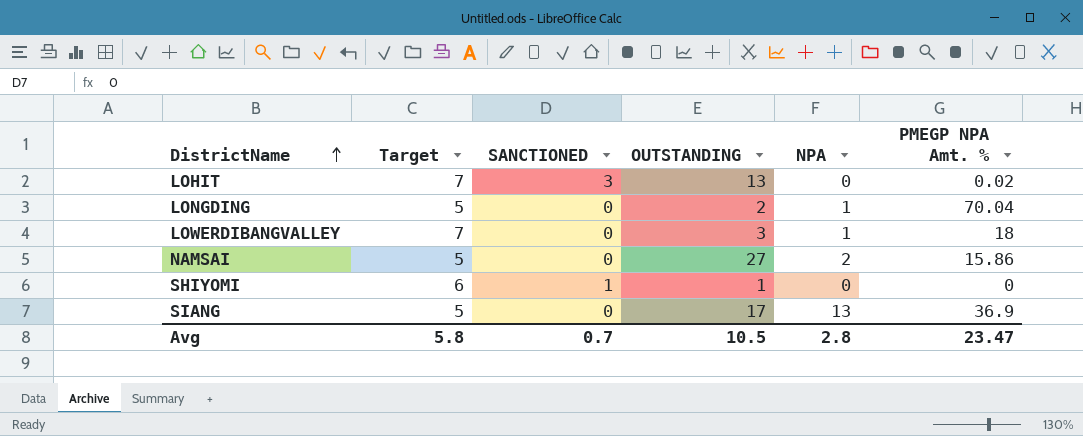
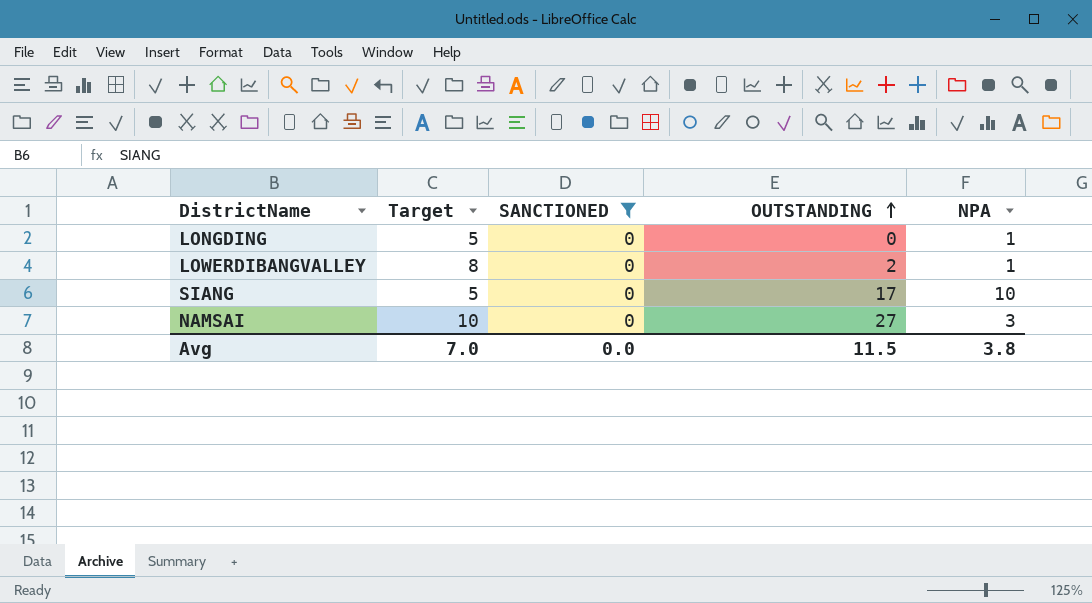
filter: none -> SANCTIONED = 0
row order: DistrictName ascending -> OUTSTANDING ascending
column PMEGP NPA Amt. % | position: 6 -> none
LONGDING | OUTSTANDING: 2 -> 0
LOWERDIBANGVALLEY | Target: 7 -> 8
LOWERDIBANGVALLEY | OUTSTANDING: 3 -> 2
SIANG | NPA: 13 -> 10
NAMSAI | Target: 5 -> 10
NAMSAI | NPA: 2 -> 3
Avg | Target: 5.8 -> 7.0
Avg | SANCTIONED: 0.7 -> 0.0
Avg | OUTSTANDING: 10.5 -> 11.5
Avg | NPA: 2.8 -> 3.8

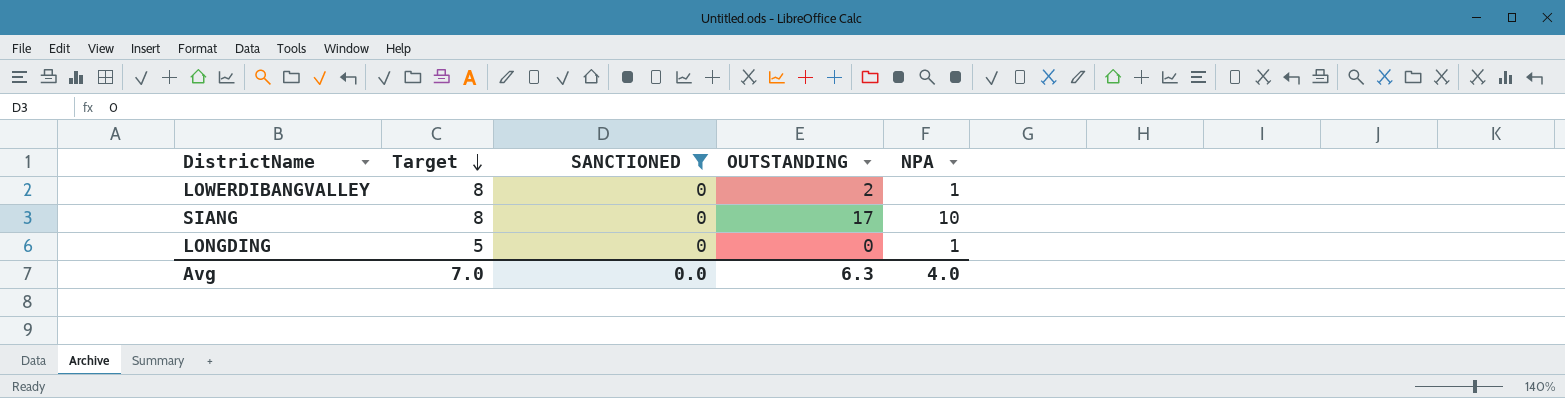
row order: OUTSTANDING ascending -> Target descending
row NAMSAI: 10 | 0 | 27 | 3 -> none
SIANG | Target: 5 -> 8
Avg | OUTSTANDING: 11.5 -> 6.3
Avg | NPA: 3.8 -> 4.0

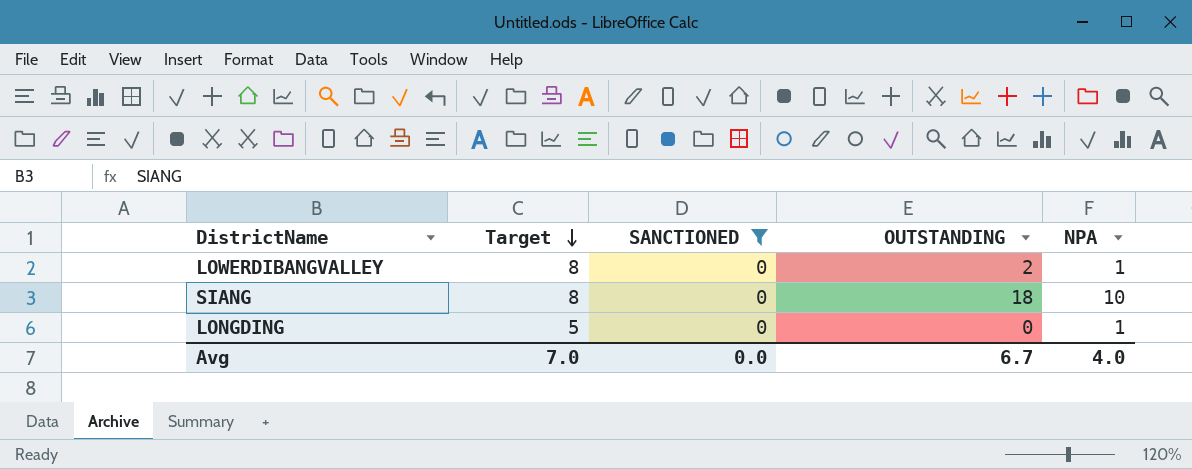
SIANG | OUTSTANDING: 17 -> 18
Avg | OUTSTANDING: 6.3 -> 6.7

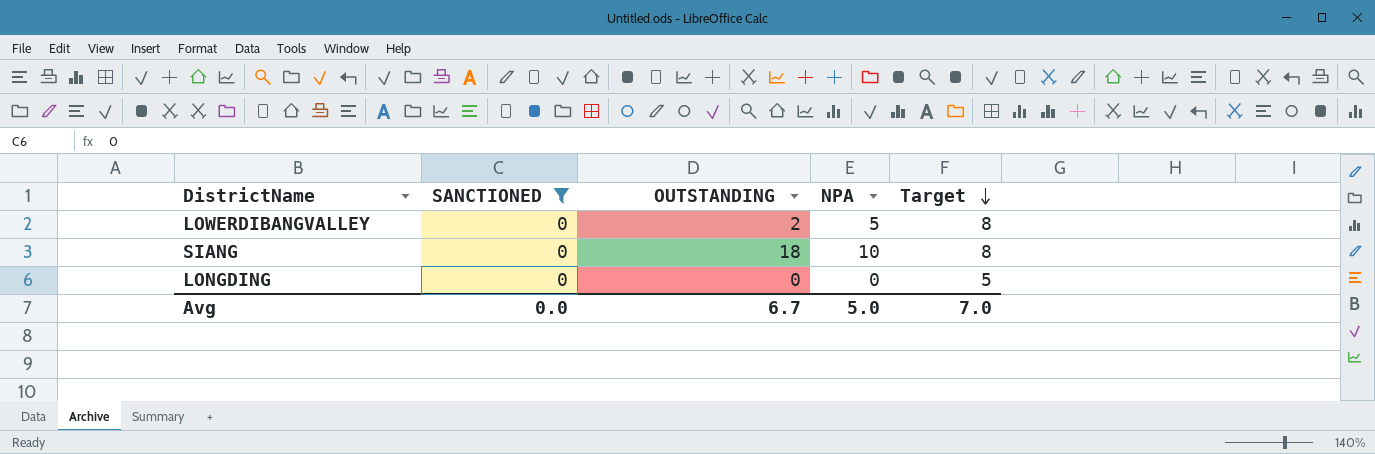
column Target | position: 2 -> 5
LOWERDIBANGVALLEY | NPA: 1 -> 5
LONGDING | NPA: 1 -> 0
Avg | NPA: 4.0 -> 5.0

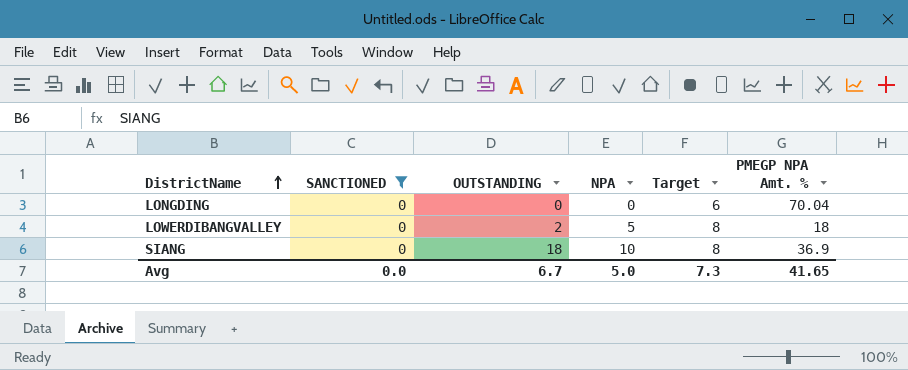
row order: Target descending -> DistrictName ascending
column PMEGP NPA Amt. % | position: none -> 6
LONGDING | Target: 5 -> 6
Avg | Target: 7.0 -> 7.3

